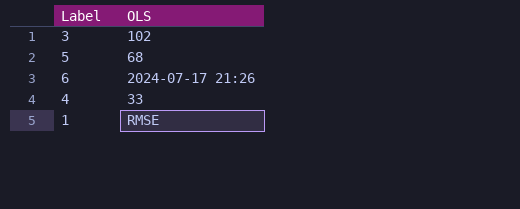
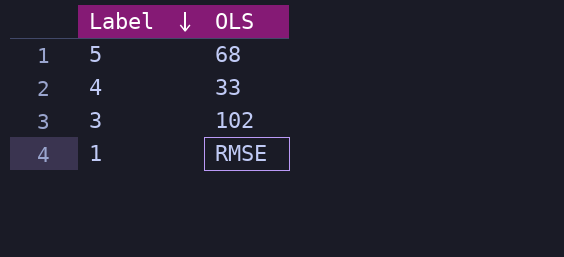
row order: none -> Label descending
row 6: 2024-07-17 21:26 -> none

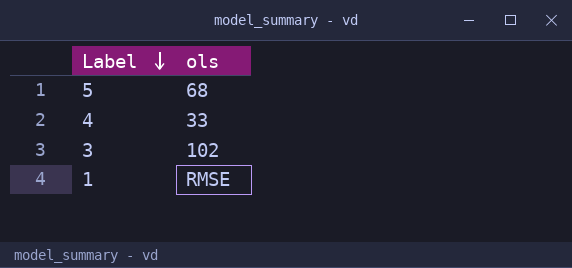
column name: OLS -> ols

